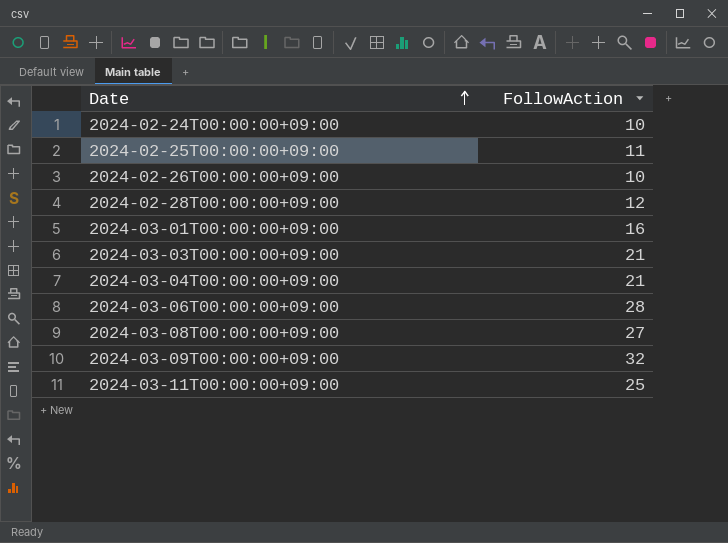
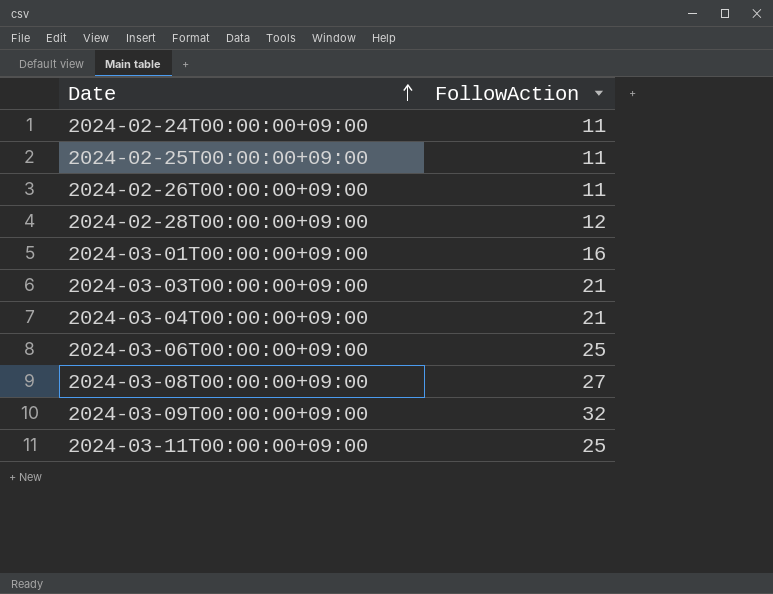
2024-02-24T00:00:00+09:00 | FollowAction: 10 -> 11
2024-02-26T00:00:00+09:00 | FollowAction: 10 -> 11
2024-03-06T00:00:00+09:00 | FollowAction: 28 -> 25

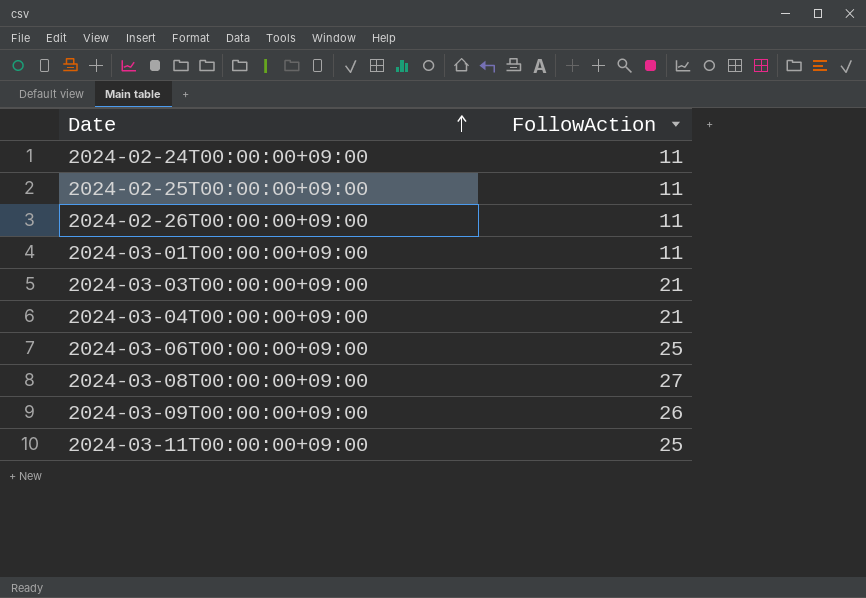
row 2024-02-28T00:00:00+09:00: 12 -> none
2024-03-01T00:00:00+09:00 | FollowAction: 16 -> 11
2024-03-09T00:00:00+09:00 | FollowAction: 32 -> 26

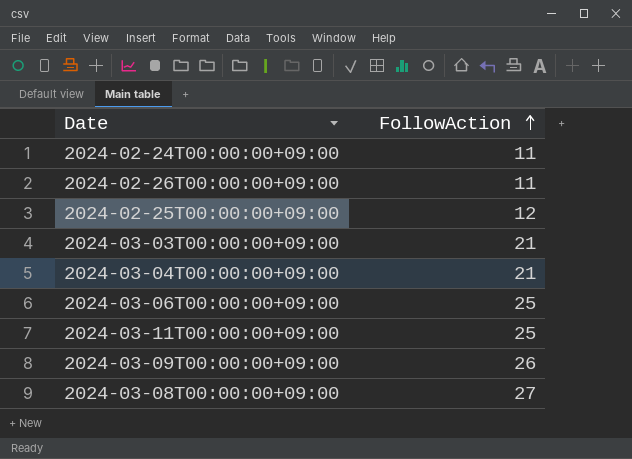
row order: Date ascending -> FollowAction ascending
row 2024-03-01T00:00:00+09:00: 11 -> none
2024-02-25T00:00:00+09:00 | FollowAction: 11 -> 12

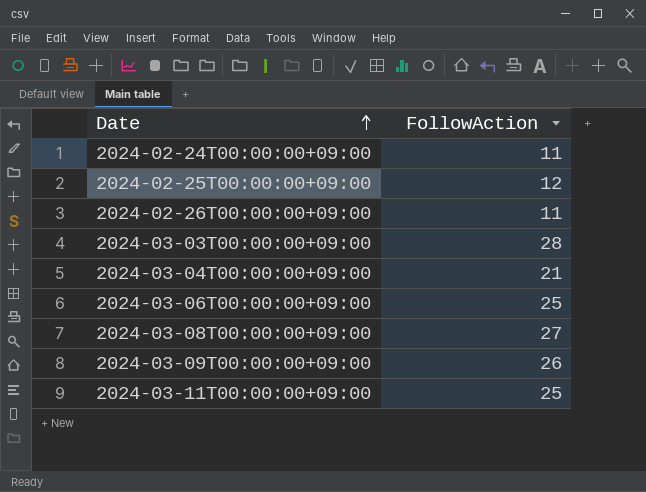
row order: FollowAction ascending -> Date ascending
2024-03-03T00:00:00+09:00 | FollowAction: 21 -> 28

